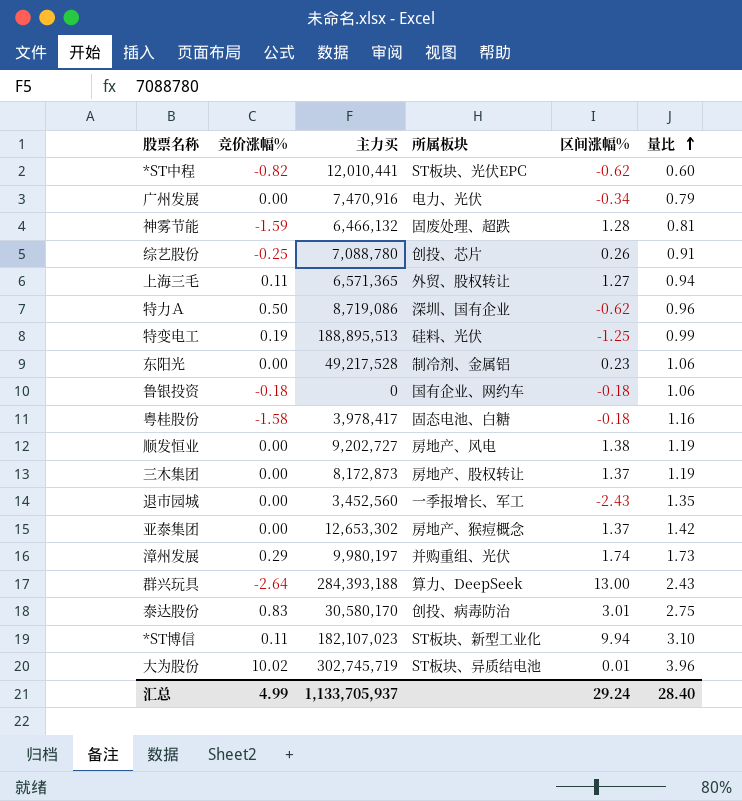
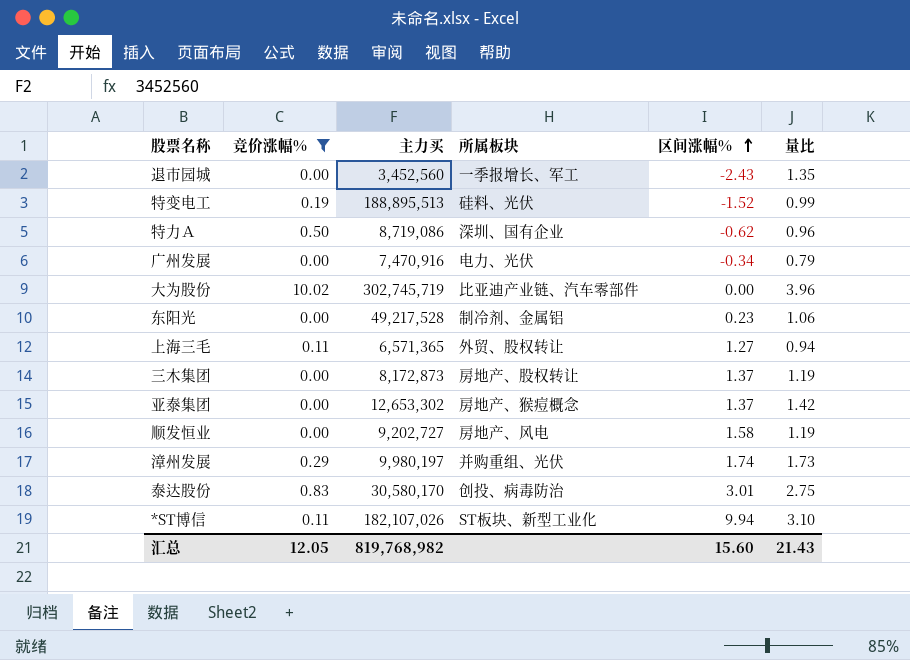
filter: none -> 竞价涨幅% >= 0.00
row order: 量比 ascending -> 区间涨幅% ascending
特变电工 | 区间涨幅%: -1.25 -> -1.52
大为股份 | 所属板块: ST板块、异质结电池 -> 比亚迪产业链、汽车零部件
大为股份 | 区间涨幅%: 0.01 -> 0.00
顺发恒业 | 区间涨幅%: 1.38 -> 1.58
*ST博信 | 主力买: 182,107,023 -> 182,107,026
汇总 | 竞价涨幅%: 4.99 -> 12.05
汇总 | 主力买: 1,133,705,937 -> 819,768,982
汇总 | 区间涨幅%: 29.24 -> 15.60
汇总 | 量比: 28.40 -> 21.43

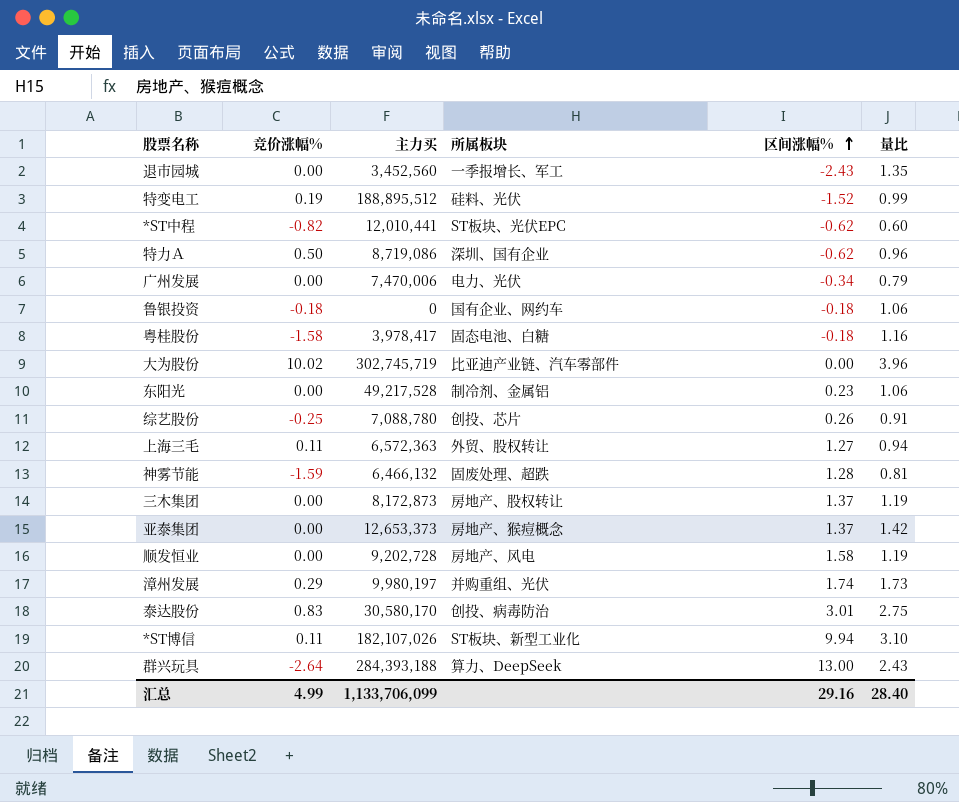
filter: 竞价涨幅% >= 0.00 -> none
特变电工 | 主力买: 188,895,513 -> 188,895,512
广州发展 | 主力买: 7,470,916 -> 7,470,006
上海三毛 | 主力买: 6,571,365 -> 6,572,363
亚泰集团 | 主力买: 12,653,302 -> 12,653,373
顺发恒业 | 主力买: 9,202,727 -> 9,202,728
汇总 | 竞价涨幅%: 12.05 -> 4.99
汇总 | 主力买: 819,768,982 -> 1,133,706,099
汇总 | 区间涨幅%: 15.60 -> 29.16
汇总 | 量比: 21.43 -> 28.40

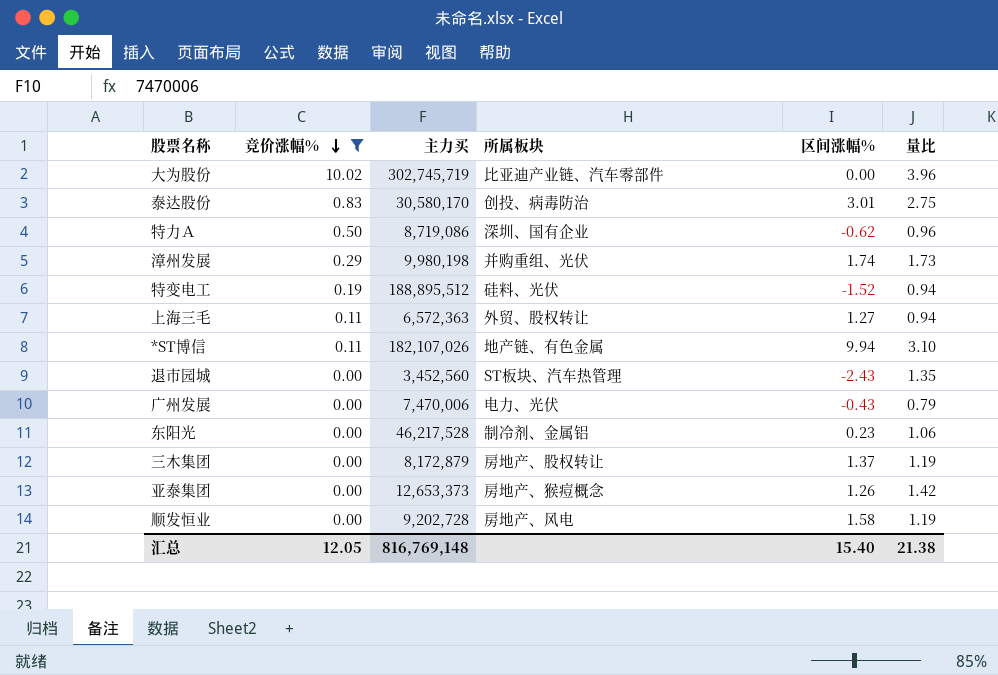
filter: none -> 竞价涨幅% >= 0.00
row order: 区间涨幅% ascending -> 竞价涨幅% descending
漳州发展 | 主力买: 9,980,197 -> 9,980,198
特变电工 | 量比: 0.99 -> 0.94
*ST博信 | 所属板块: ST板块、新型工业化 -> 地产链、有色金属
退市园城 | 所属板块: 一季报增长、军工 -> ST板块、汽车热管理
广州发展 | 区间涨幅%: -0.34 -> -0.43
东阳光 | 主力买: 49,217,528 -> 46,217,528
三木集团 | 主力买: 8,172,873 -> 8,172,879
亚泰集团 | 区间涨幅%: 1.37 -> 1.26
汇总 | 竞价涨幅%: 4.99 -> 12.05
汇总 | 主力买: 1,133,706,099 -> 816,769,148
汇总 | 区间涨幅%: 29.16 -> 15.40
汇总 | 量比: 28.40 -> 21.38

